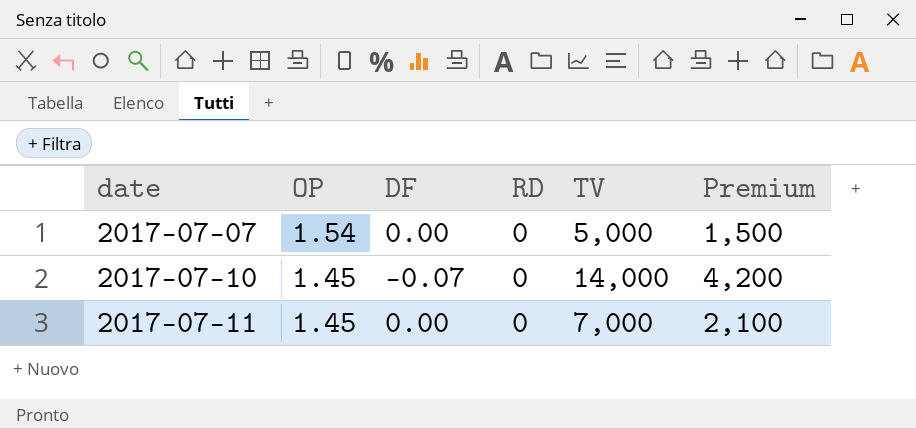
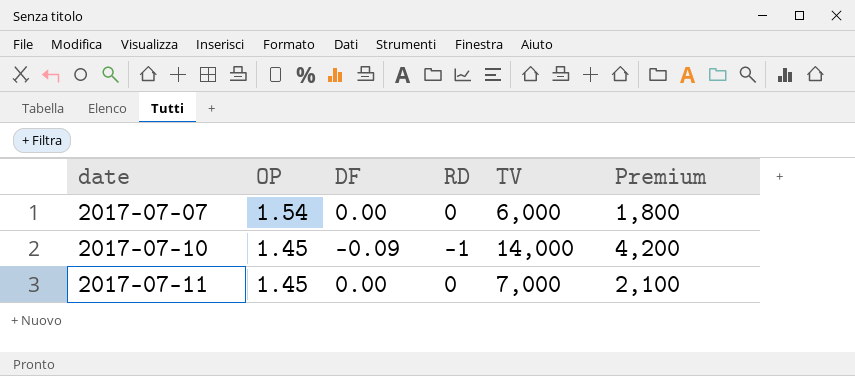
2017-07-07 | TV: 5,000 -> 6,000
2017-07-07 | Premium: 1,500 -> 1,800
2017-07-10 | DF: -0.07 -> -0.09
2017-07-10 | RD: 0 -> -1

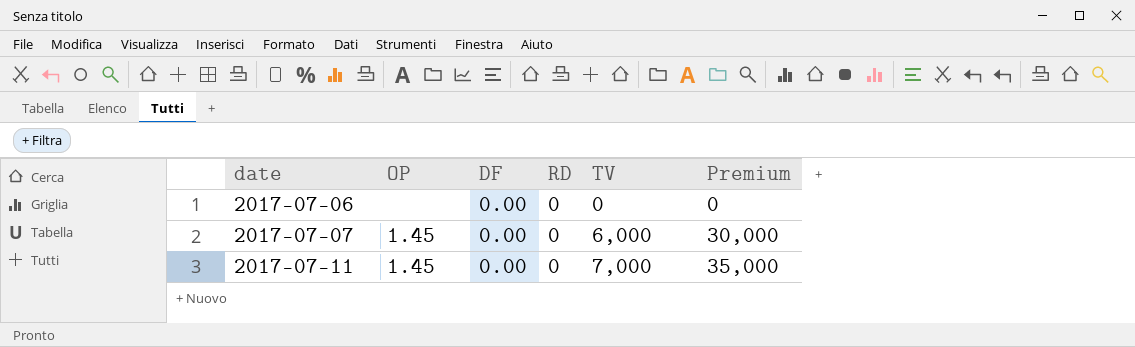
column Premium | formula: [TV] * 0.3 -> [TV] * 5
row 2017-07-10: 1.45 | -0.09 | -1 | 14,000 | 4,200 -> none
row 2017-07-06: none -> none | 0.00 | 0 | 0 | 0
2017-07-07 | OP: 1.54 -> 1.45

